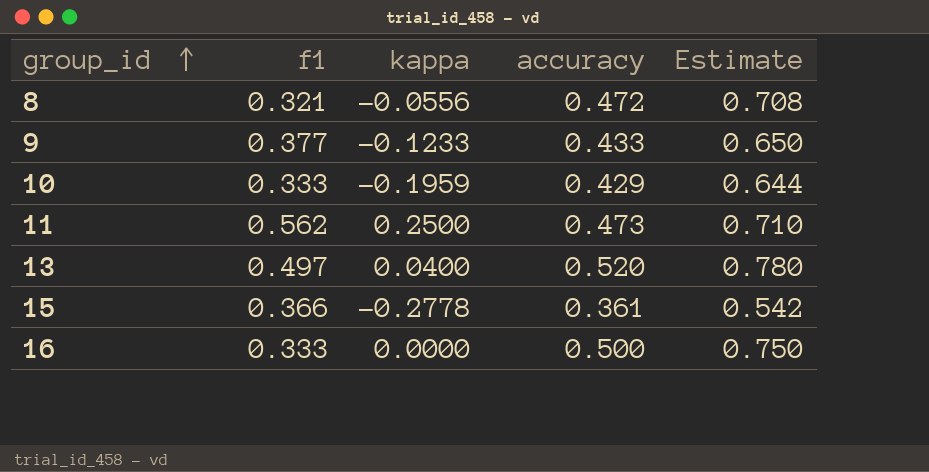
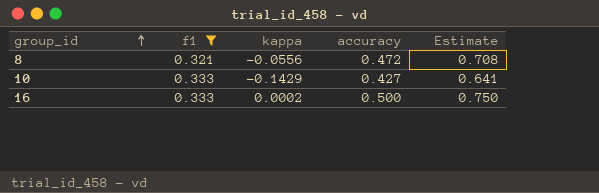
filter: none -> f1 <= 0.333
10 | kappa: -0.1959 -> -0.1429
10 | accuracy: 0.429 -> 0.427
10 | Estimate: 0.644 -> 0.641
16 | kappa: 0.0000 -> 0.0002

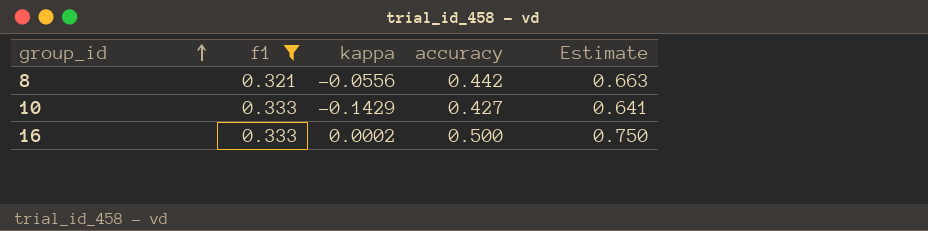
8 | accuracy: 0.472 -> 0.442
8 | Estimate: 0.708 -> 0.663

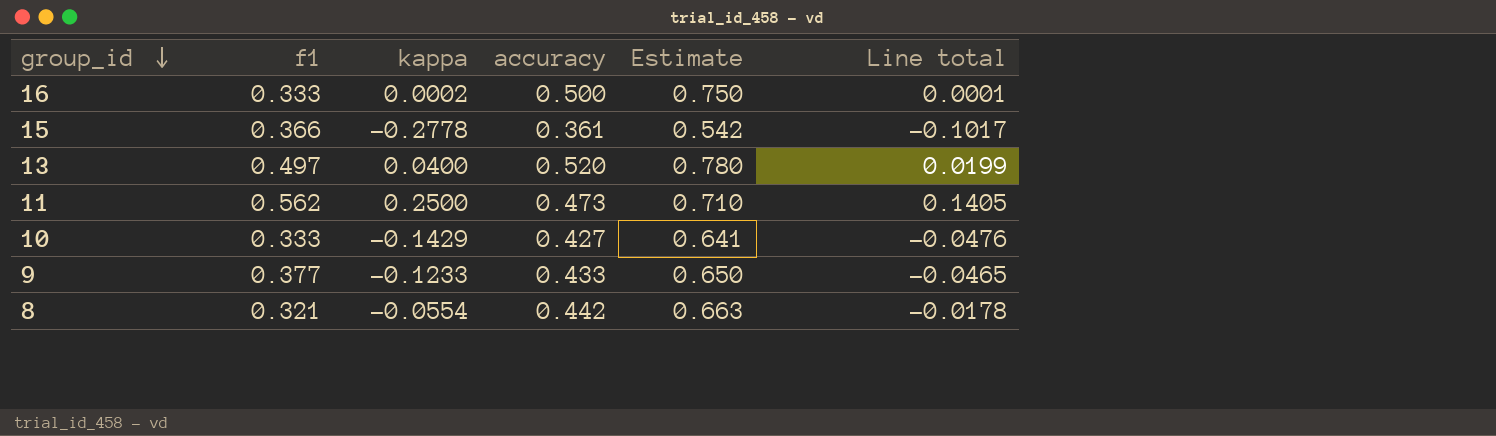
filter: f1 <= 0.333 -> none
row order: group_id ascending -> group_id descending
column Line total | formula: none -> [f1] * [kappa]
8 | kappa: -0.0556 -> -0.0554

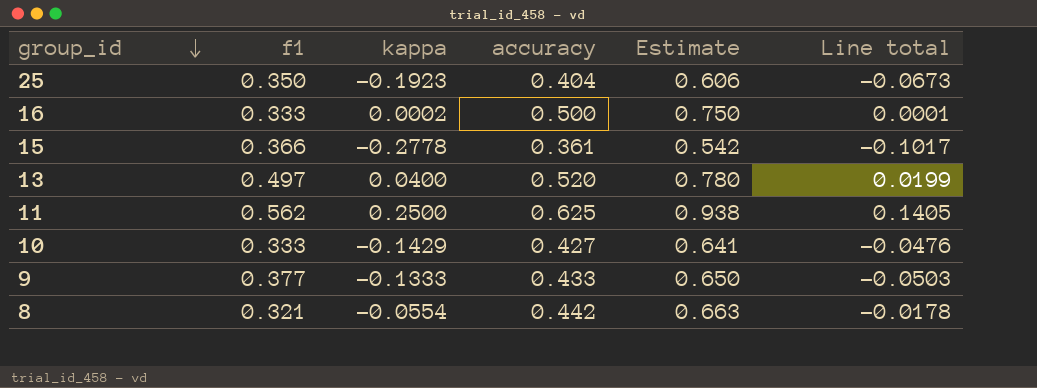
row 25: none -> 0.350 | -0.1923 | 0.404 | 0.606 | -0.0673
11 | accuracy: 0.473 -> 0.625
11 | Estimate: 0.710 -> 0.938
9 | kappa: -0.1233 -> -0.1333
9 | Line total: -0.0465 -> -0.0503

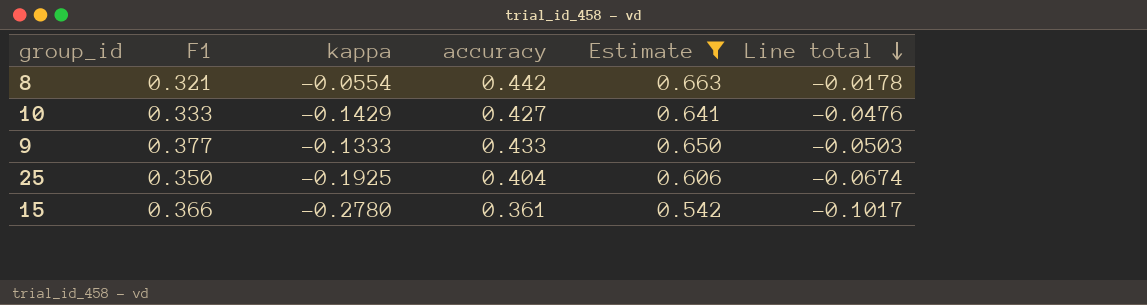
filter: none -> Estimate <= 0.663
row order: group_id descending -> Line total descending
column name: f1 -> F1
25 | kappa: -0.1923 -> -0.1925
25 | Line total: -0.0673 -> -0.0674
15 | kappa: -0.2778 -> -0.2780

